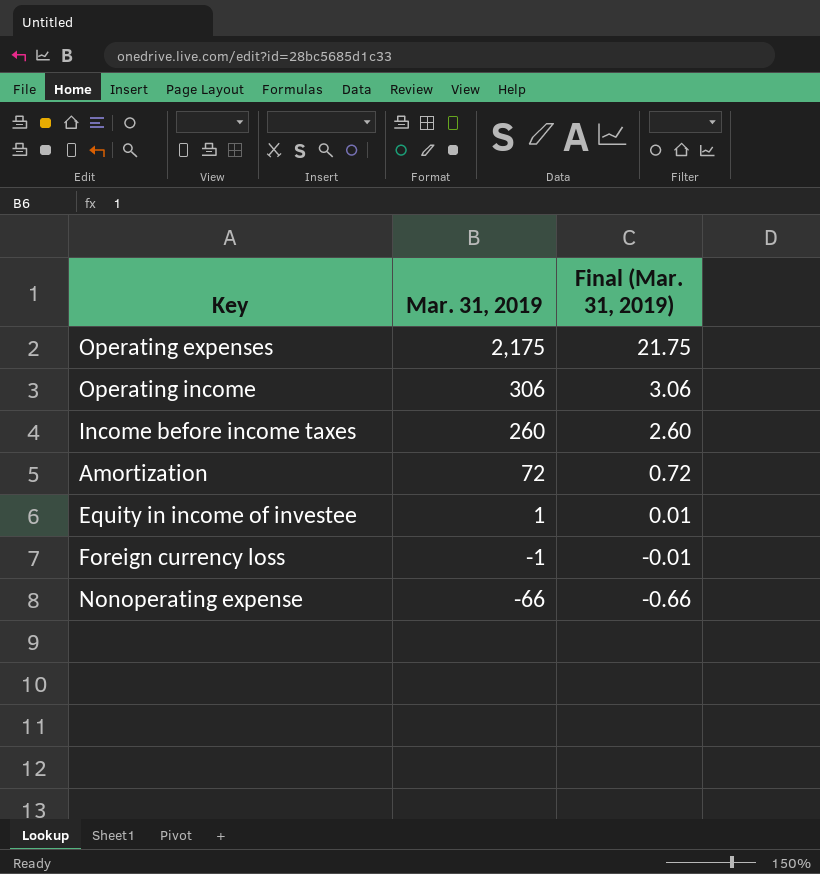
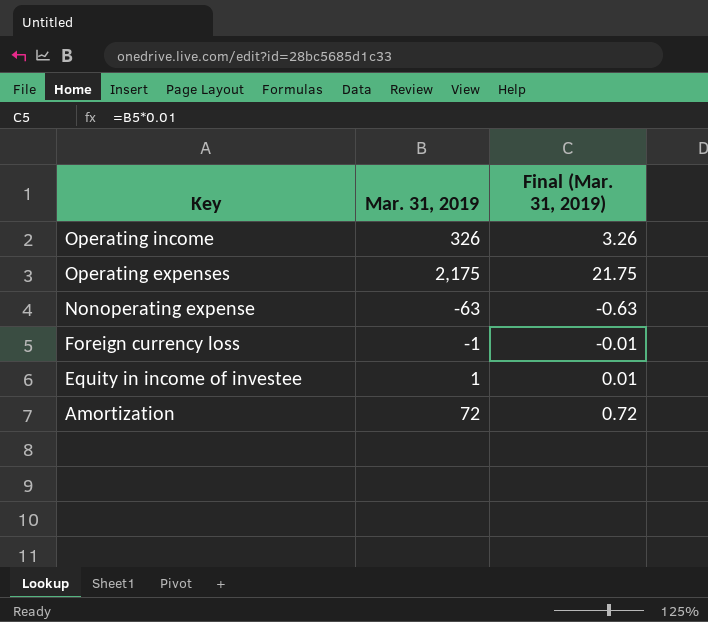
row order: Mar. 31, 2019 descending -> Key descending
row Income before income taxes: 260 | 2.60 -> none
Operating income | Mar. 31, 2019: 306 -> 326
Operating income | Final (Mar. 31, 2019): 3.06 -> 3.26
Nonoperating expense | Mar. 31, 2019: -66 -> -63
Nonoperating expense | Final (Mar. 31, 2019): -0.66 -> -0.63

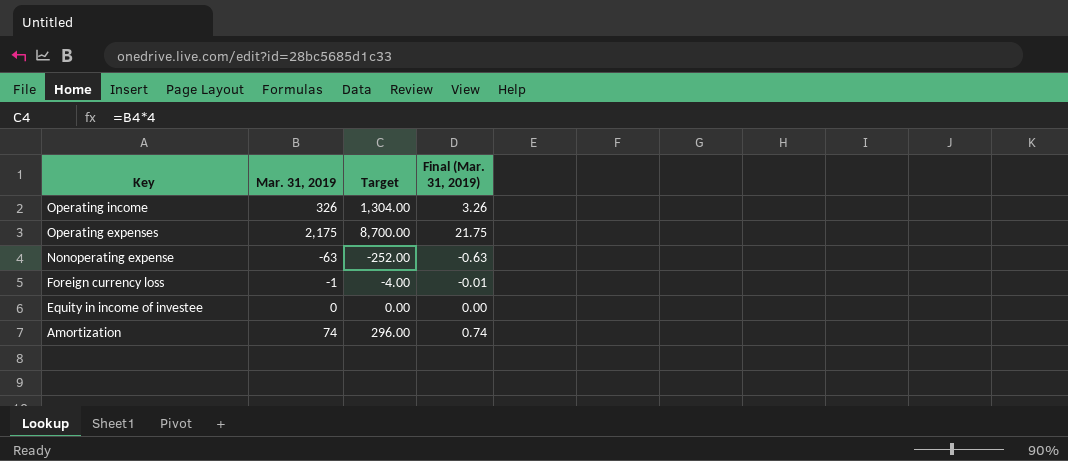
column Target | formula: none -> [Mar. 31, 2019] * 4
Equity in income of investee | Mar. 31, 2019: 1 -> 0
Equity in income of investee | Final (Mar. 31, 2019): 0.01 -> 0.00
Amortization | Mar. 31, 2019: 72 -> 74
Amortization | Final (Mar. 31, 2019): 0.72 -> 0.74

